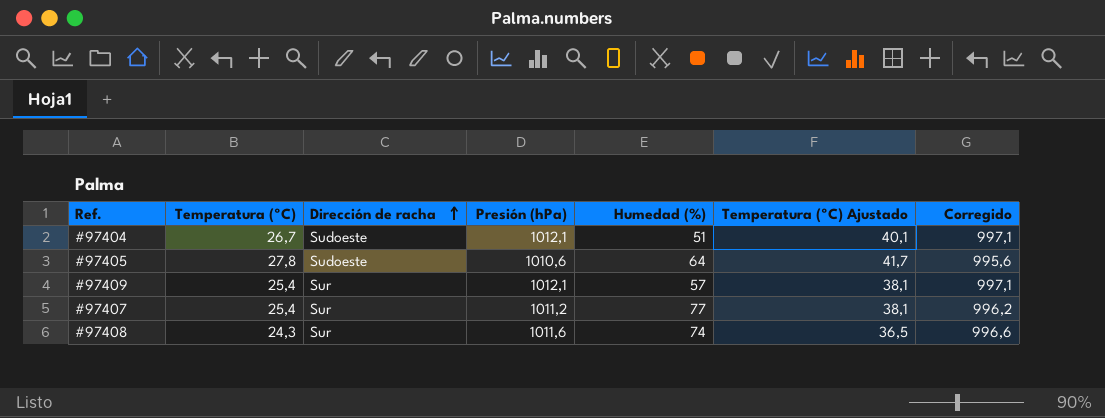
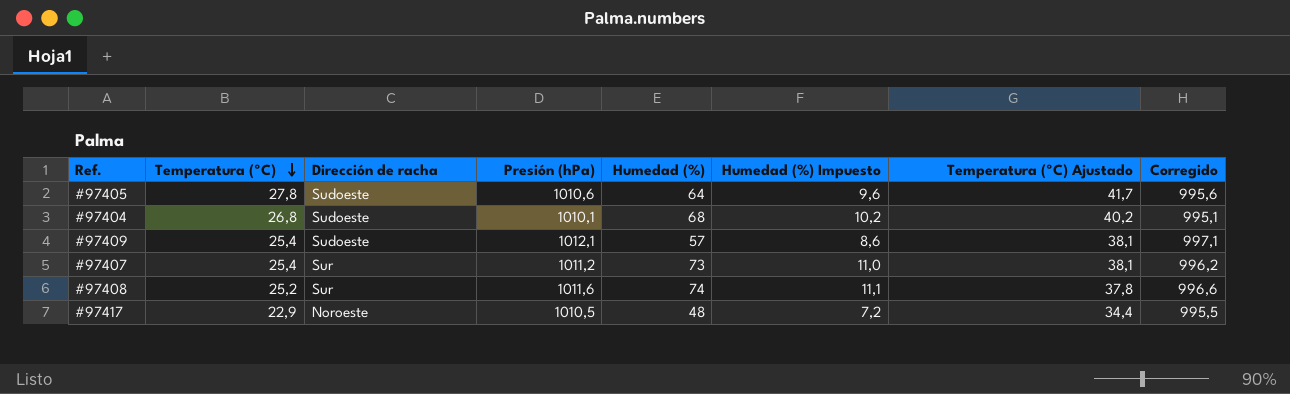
row order: Dirección de racha ascending -> Temperatura (ºC) descending
column Humedad (%) Impuesto | formula: none -> [Humedad (%)] * 0,15
#97404 | Temperatura (ºC): 26,7 -> 26,8
#97404 | Presión (hPa): 1012,1 -> 1010,1
#97404 | Humedad (%): 51 -> 68
#97404 | Temperatura (ºC) Ajustado: 40,1 -> 40,2
#97404 | Corregido: 997,1 -> 995,1
#97409 | Dirección de racha: Sur -> Sudoeste
#97407 | Humedad (%): 77 -> 73
#97408 | Temperatura (ºC): 24,3 -> 25,2
#97408 | Temperatura (ºC) Ajustado: 36,5 -> 37,8
row #97417: none -> 22,9 | Noroeste | 1010,5 | 48 | 7,2 | 34,4 | 995,5

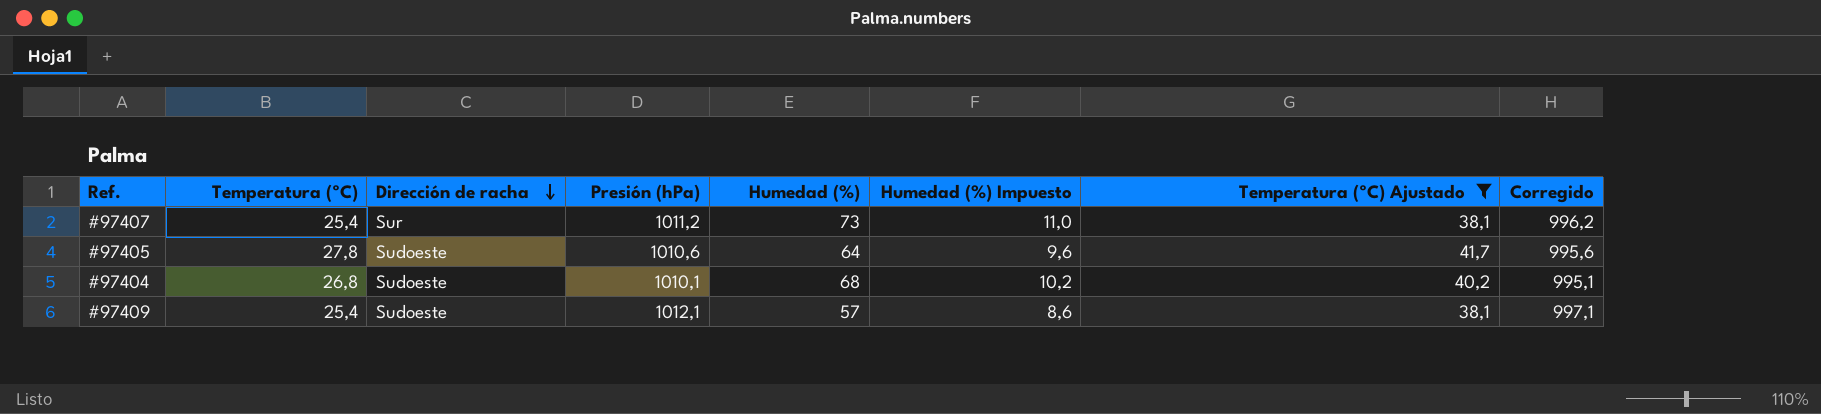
filter: none -> Temperatura (ºC) Ajustado >= 38,1
row order: Temperatura (ºC) descending -> Dirección de racha descending

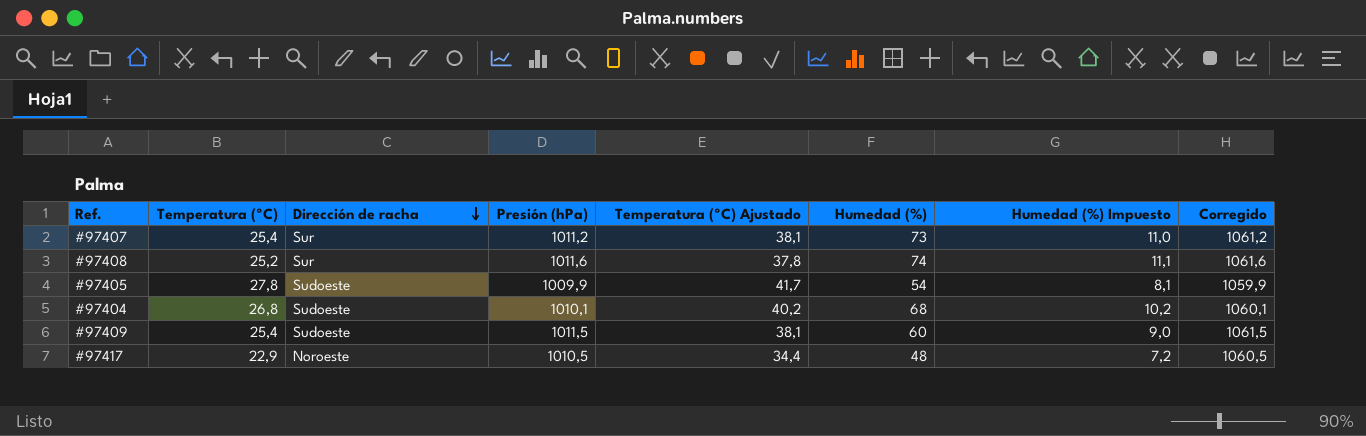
filter: Temperatura (ºC) Ajustado >= 38,1 -> none
column Temperatura (ºC) Ajustado | position: 7 -> 5
column Corregido | formula: [Presión (hPa)] - 15 -> [Presión (hPa)] + 50
#97405 | Presión (hPa): 1010,6 -> 1009,9
#97405 | Humedad (%): 64 -> 54
#97405 | Humedad (%) Impuesto: 9,6 -> 8,1
#97409 | Presión (hPa): 1012,1 -> 1011,5
#97409 | Humedad (%): 57 -> 60
#97409 | Humedad (%) Impuesto: 8,6 -> 9,0

